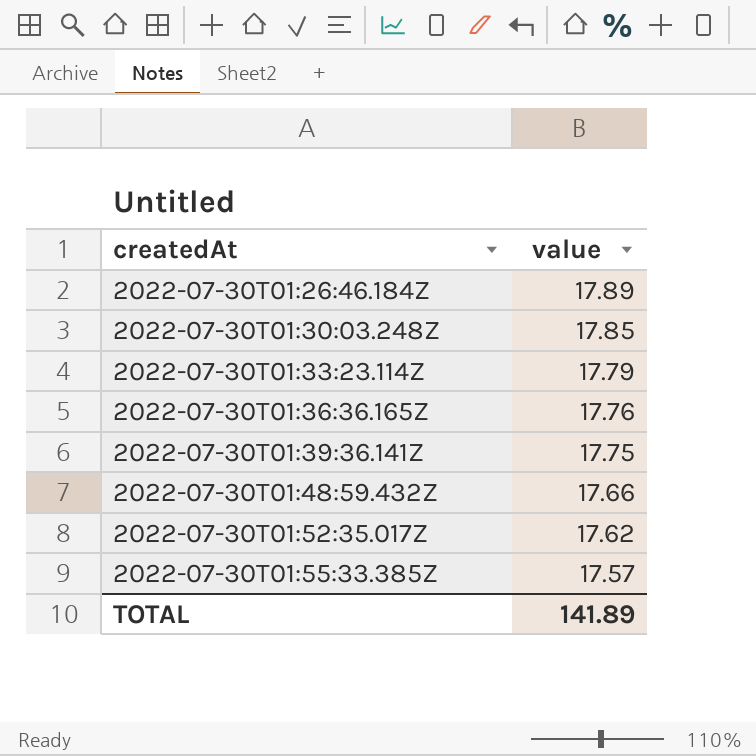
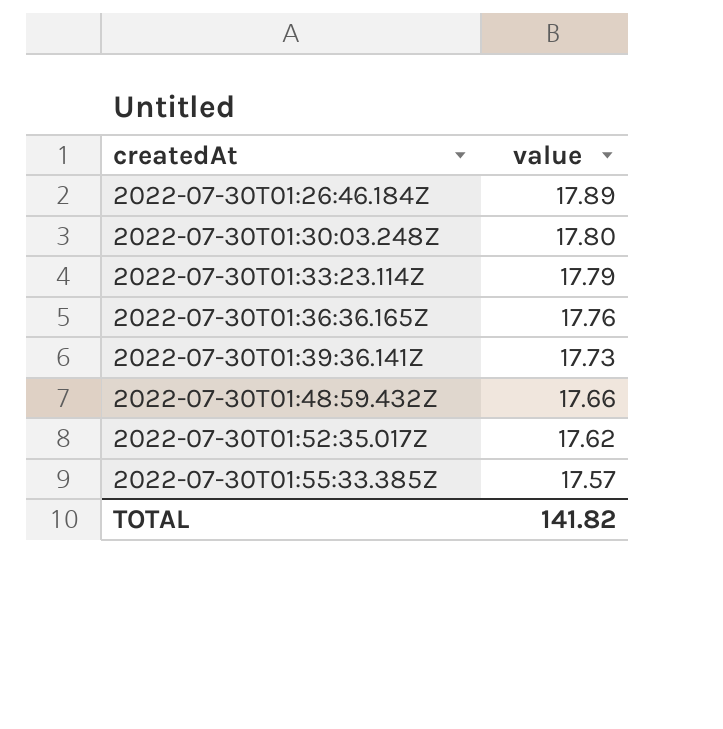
2022-07-30T01:30:03.248Z | value: 17.85 -> 17.80
2022-07-30T01:39:36.141Z | value: 17.75 -> 17.73
TOTAL | value: 141.89 -> 141.82

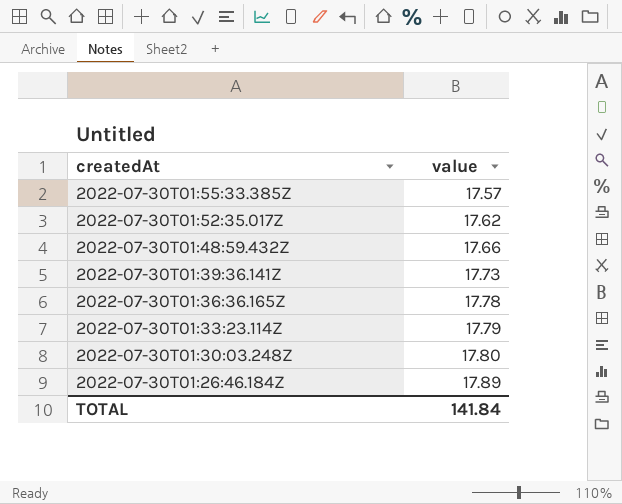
row order: createdAt ascending -> createdAt descending
2022-07-30T01:36:36.165Z | value: 17.76 -> 17.78
TOTAL | value: 141.82 -> 141.84

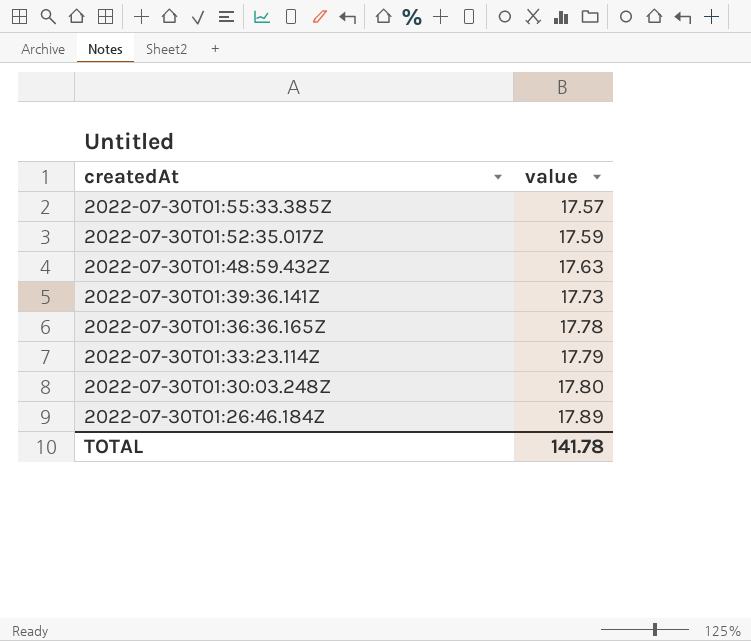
2022-07-30T01:52:35.017Z | value: 17.62 -> 17.59
2022-07-30T01:48:59.432Z | value: 17.66 -> 17.63
TOTAL | value: 141.84 -> 141.78

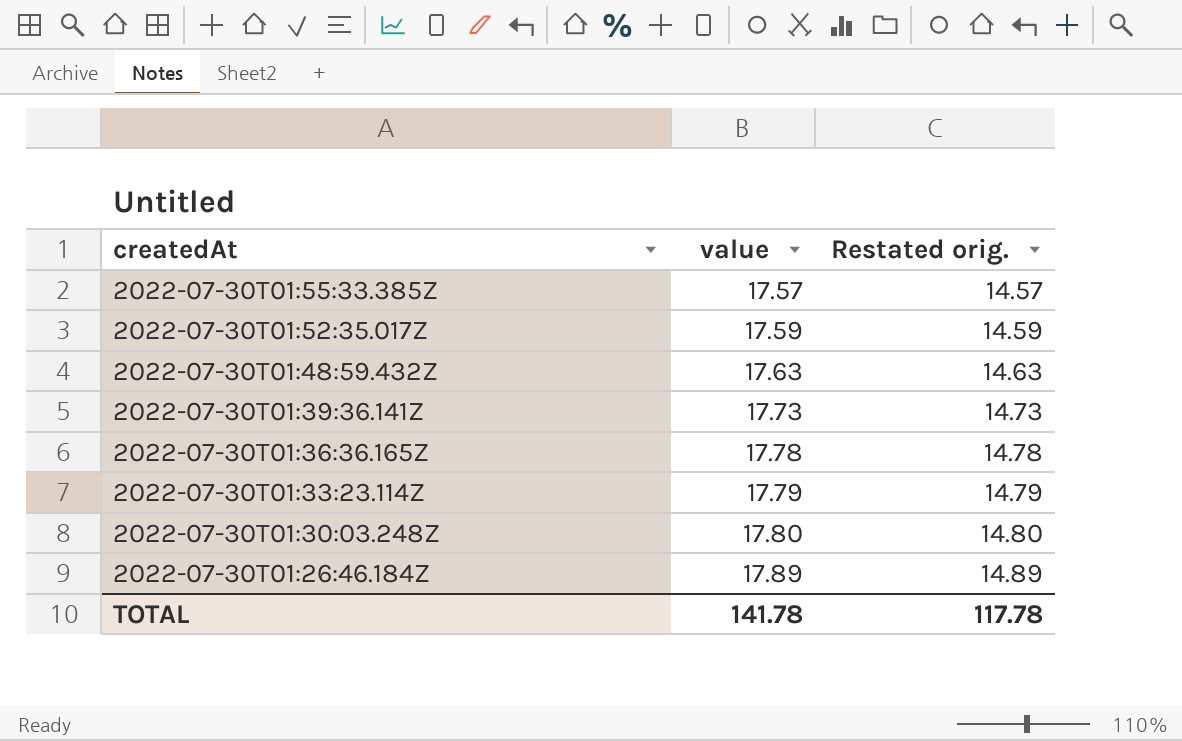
column Restated orig. | formula: none -> [value] - 3

